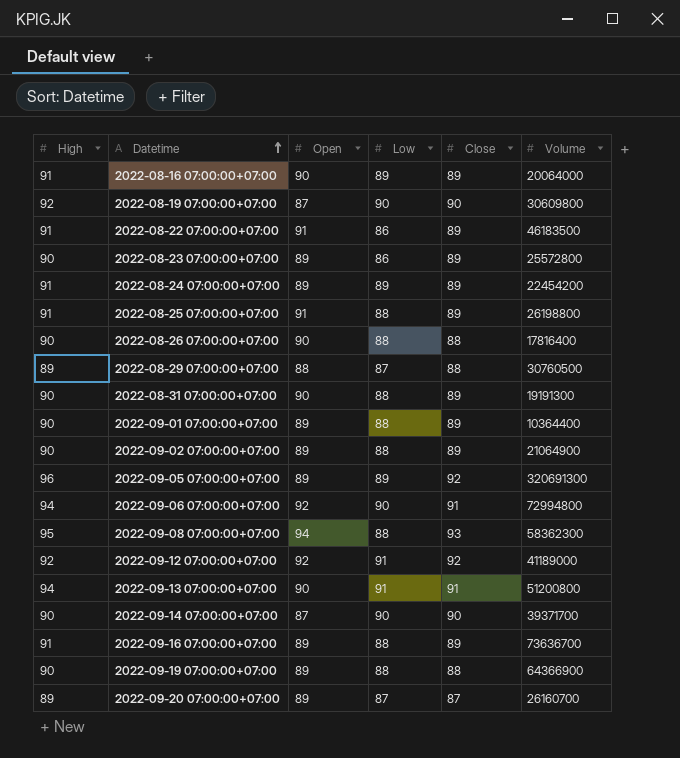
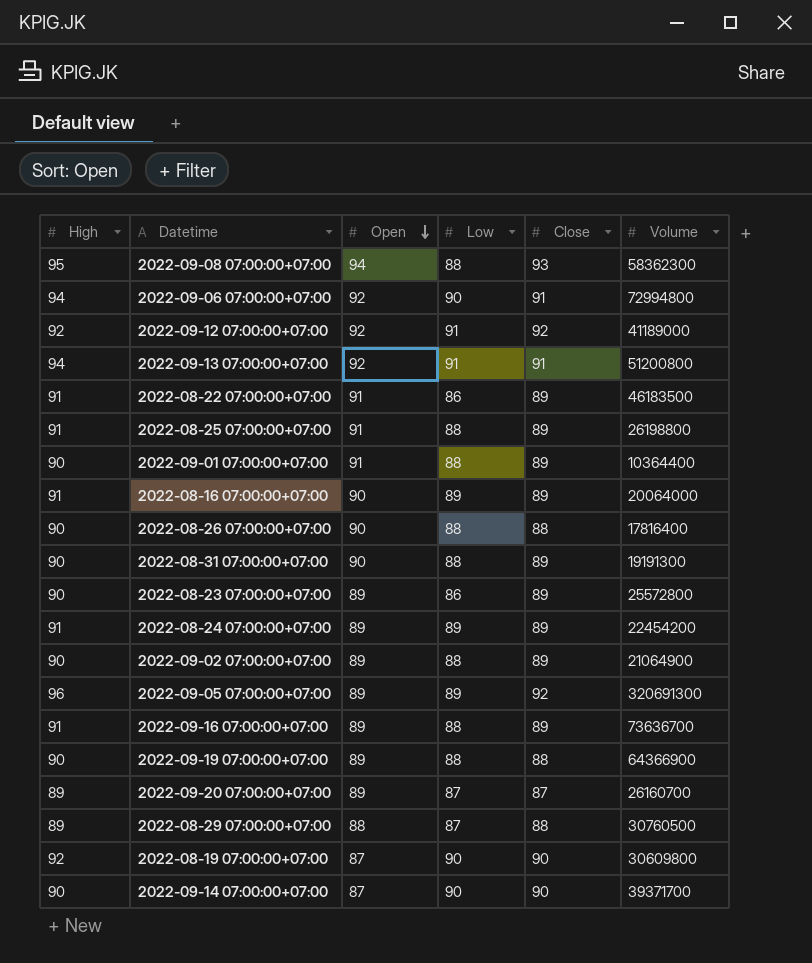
row order: Datetime ascending -> Open descending
2022-09-13 07:00:00+07:00 | Open: 90 -> 92
2022-09-01 07:00:00+07:00 | Open: 89 -> 91

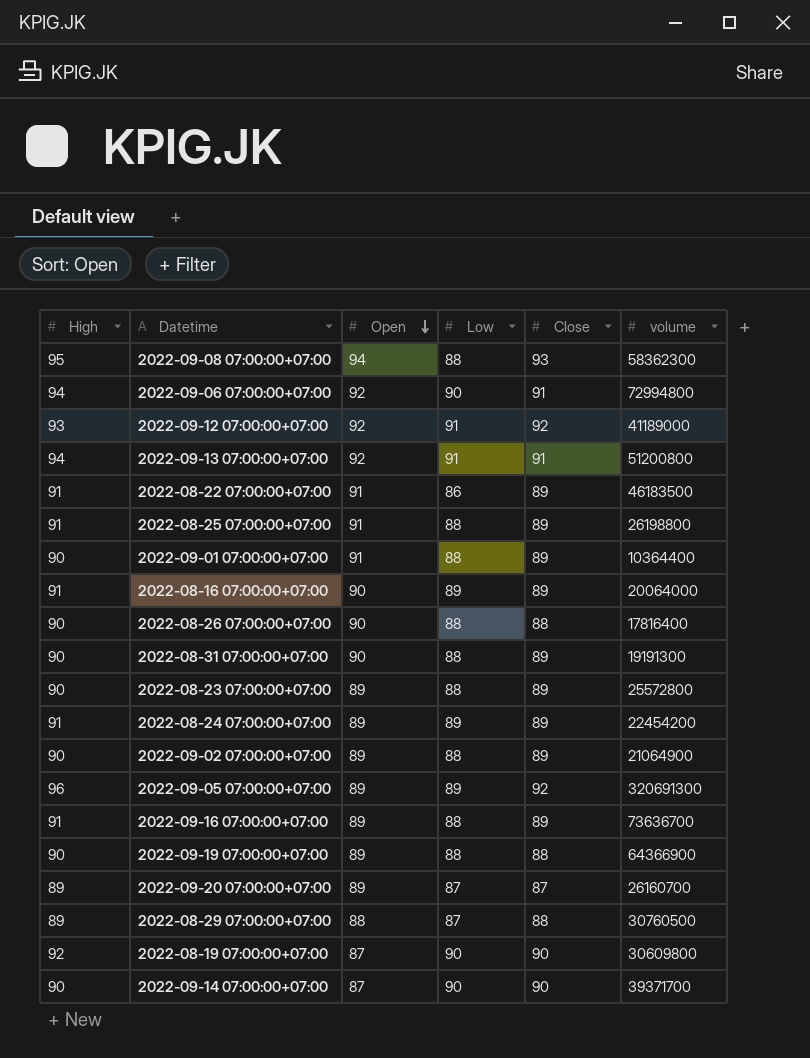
column name: Volume -> volume
2022-09-12 07:00:00+07:00 | High: 92 -> 93
2022-08-23 07:00:00+07:00 | Low: 86 -> 88

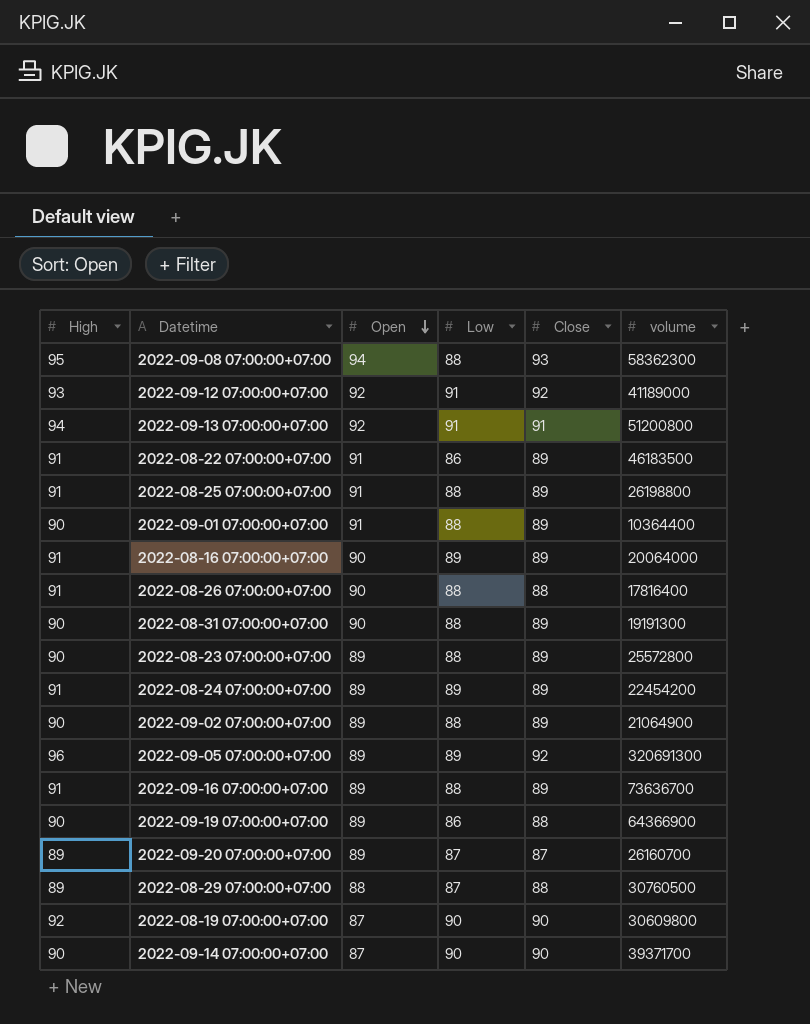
row 2022-09-06 07:00:00+07:00: 94 | 92 | 90 | 91 | 72994800 -> none
2022-08-26 07:00:00+07:00 | High: 90 -> 91
2022-09-19 07:00:00+07:00 | Low: 88 -> 86

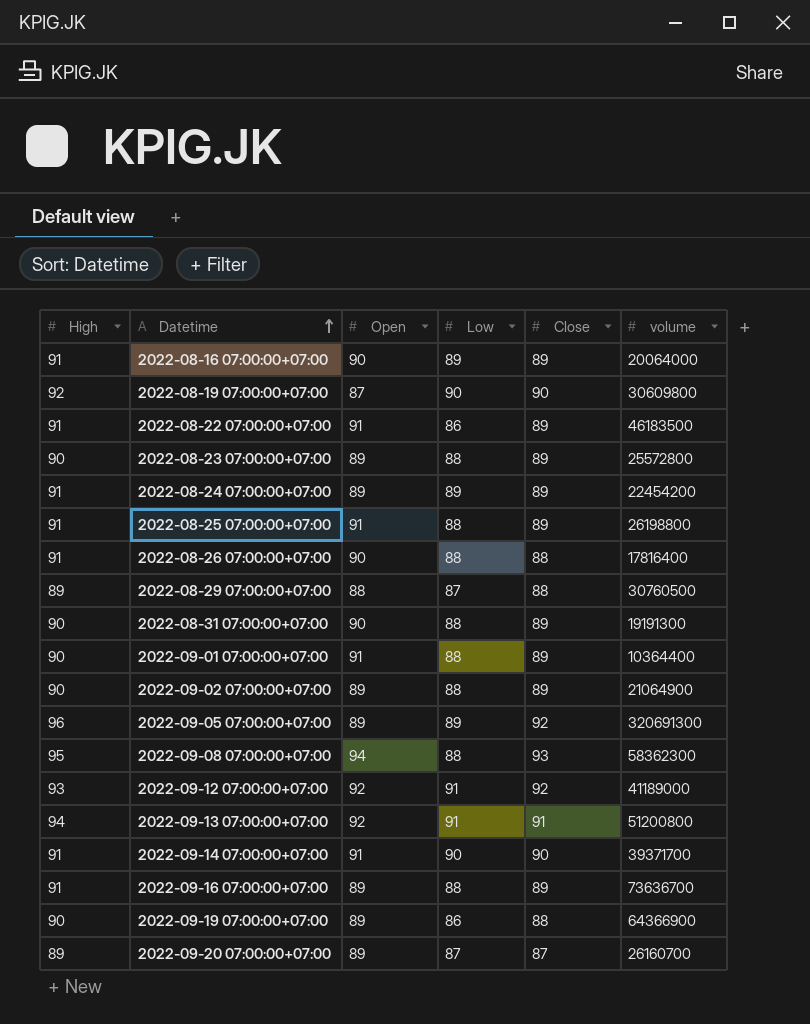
row order: Open descending -> Datetime ascending
2022-09-14 07:00:00+07:00 | High: 90 -> 91
2022-09-14 07:00:00+07:00 | Open: 87 -> 91

